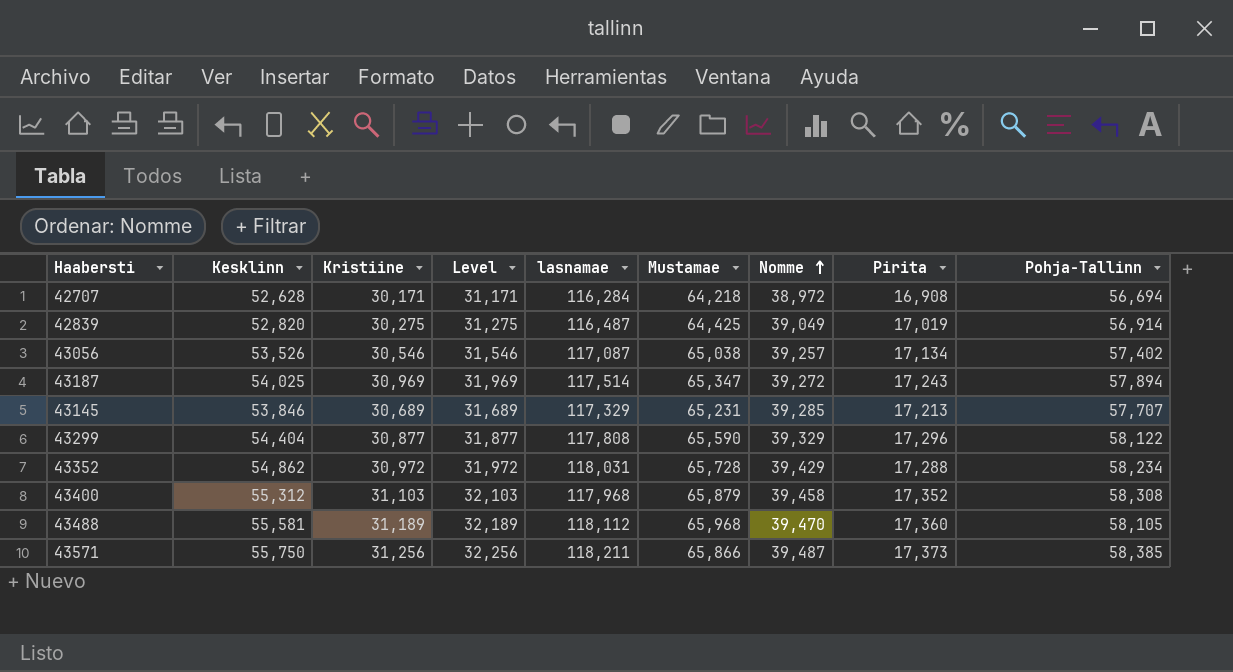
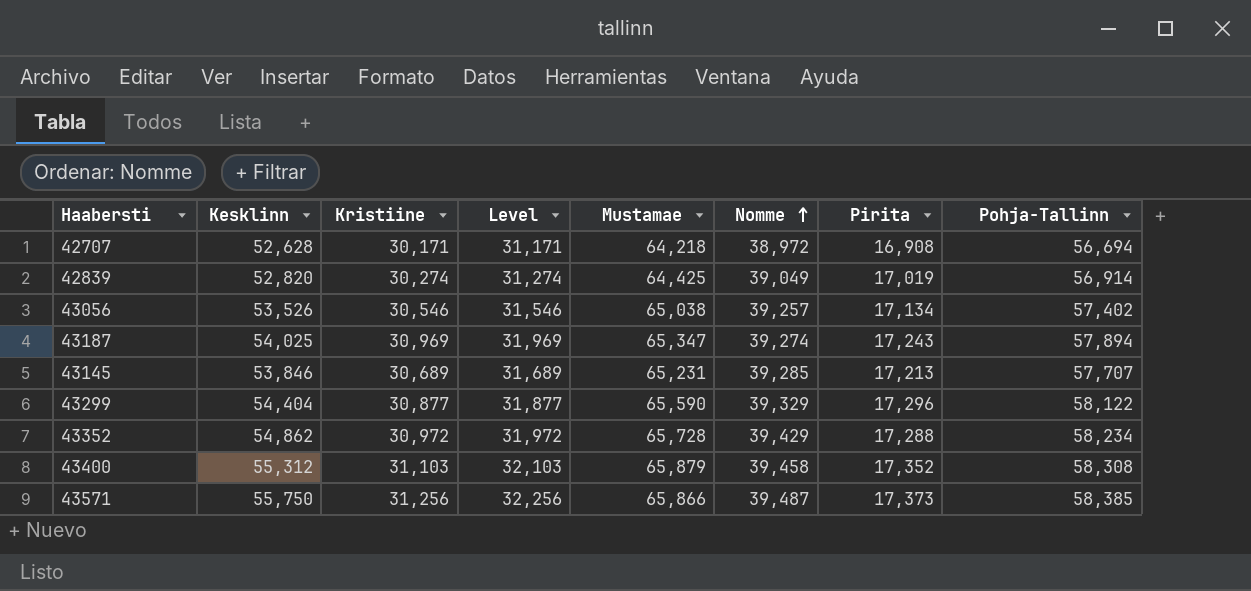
column lasnamae | position: 5 -> none
row 43488: 55,581 | 31,189 | 32,189 | 118,112 | 65,968 | 39,470 | 17,360 | 58,105 -> none
42839 | Kristiine: 30,275 -> 30,274
42839 | Level: 31,275 -> 31,274
43187 | Nomme: 39,272 -> 39,274

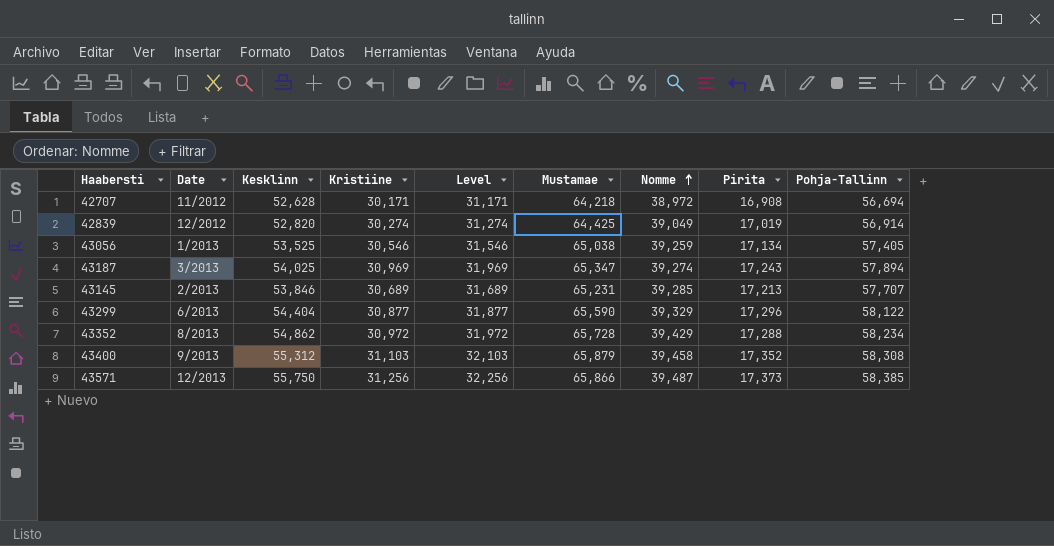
column Date | position: none -> 2
43056 | Kesklinn: 53,526 -> 53,525
43056 | Nomme: 39,257 -> 39,259
43056 | Pohja-Tallinn: 57,402 -> 57,405

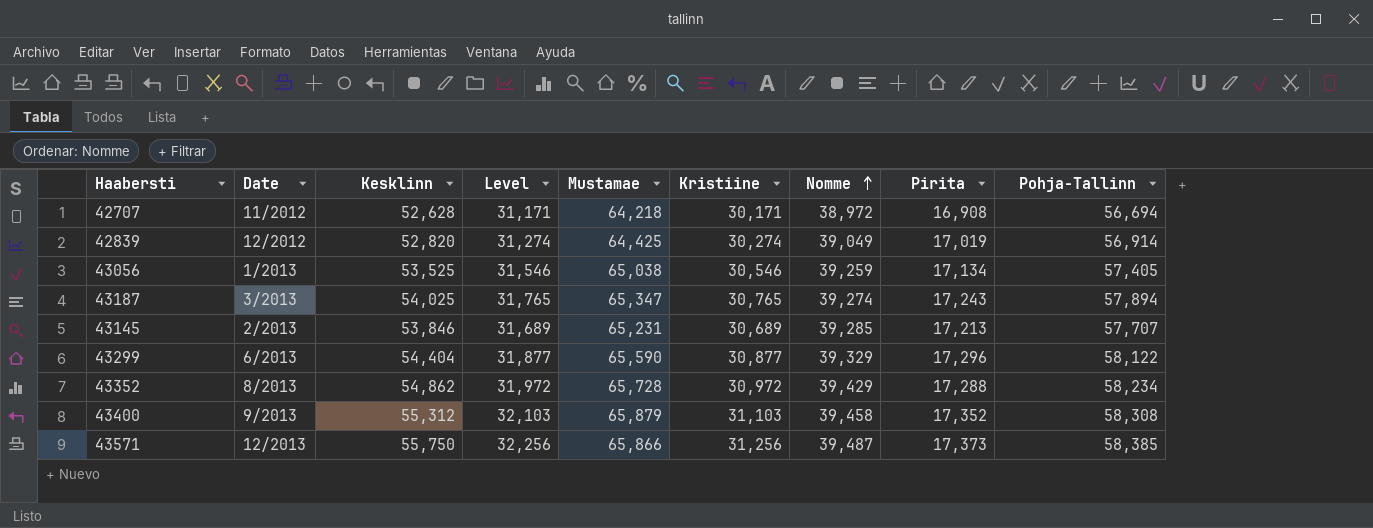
column Kristiine | position: 4 -> 6
43187 | Level: 31,969 -> 31,765
43187 | Kristiine: 30,969 -> 30,765

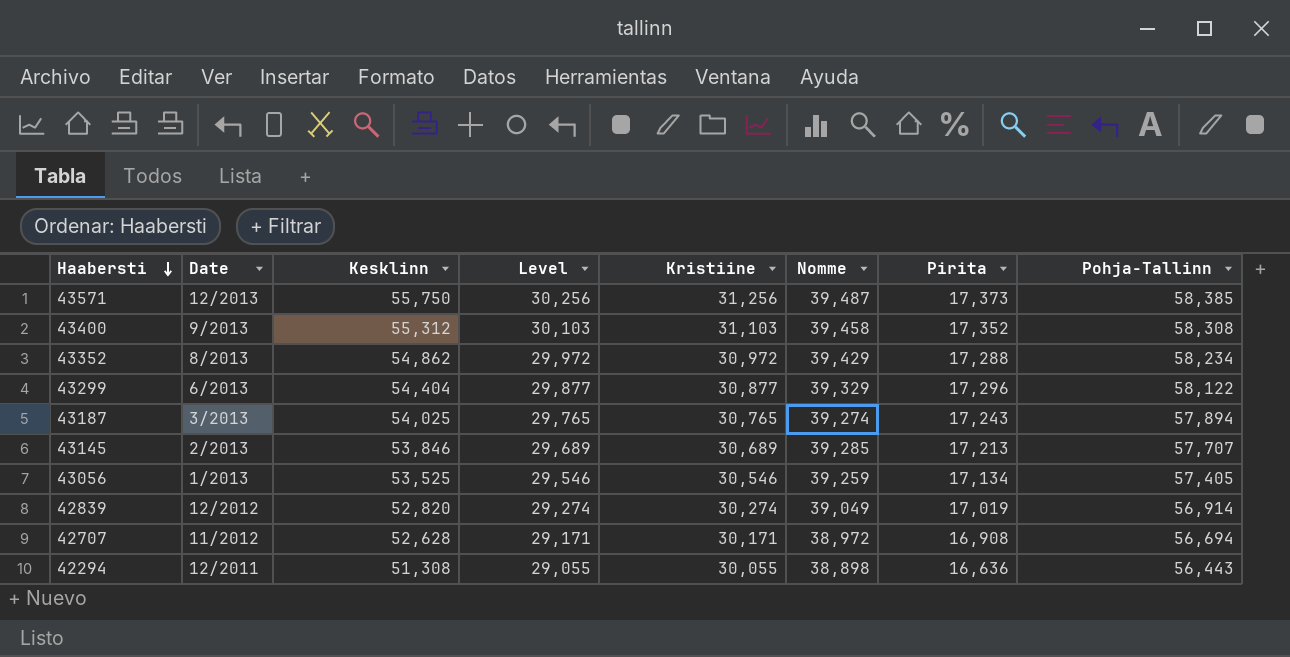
row order: Nomme ascending -> Haabersti descending
column Mustamae | position: 5 -> none
column Level | formula: [Kristiine] + 1000 -> [Kristiine] - 1000
row 42294: none -> 12/2011 | 51,308 | 29,055 | 30,055 | 38,898 | 16,636 | 56,443

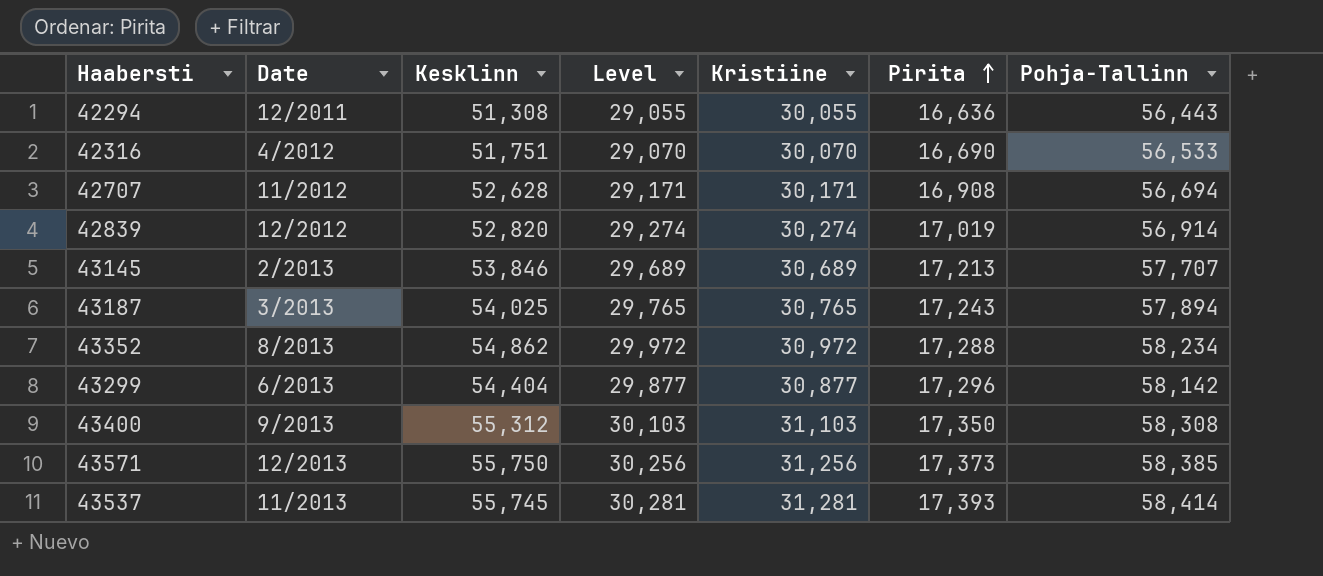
row order: Haabersti descending -> Pirita ascending
column Nomme | position: 6 -> none
row 43056: 1/2013 | 53,525 | 29,546 | 30,546 | 39,259 | 17,134 | 57,405 -> none
row 42316: none -> 4/2012 | 51,751 | 29,070 | 30,070 | 16,690 | 56,533
43299 | Pohja-Tallinn: 58,122 -> 58,142
43400 | Pirita: 17,352 -> 17,350
row 43537: none -> 11/2013 | 55,745 | 30,281 | 31,281 | 17,393 | 58,414

